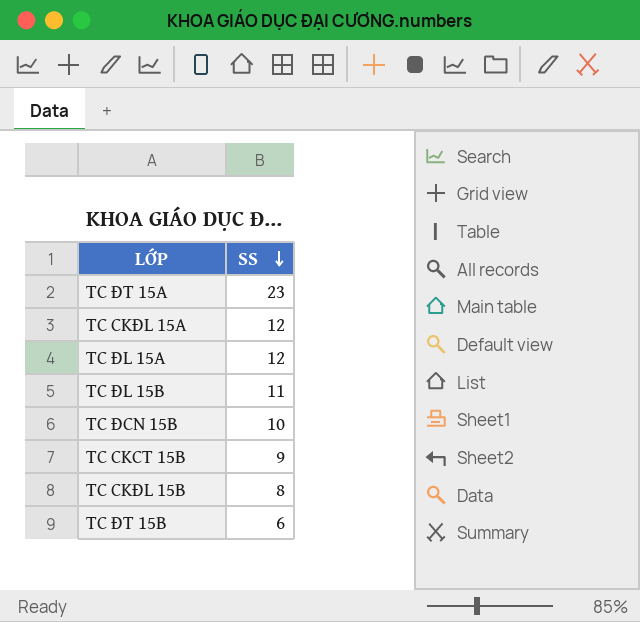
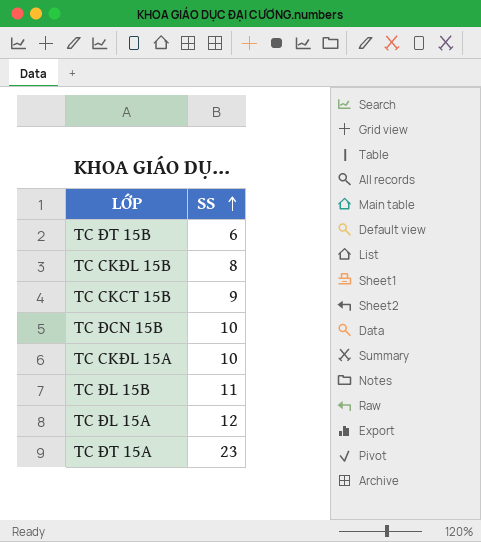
row order: SS descending -> SS ascending
TC CKĐL 15A | SS: 12 -> 10

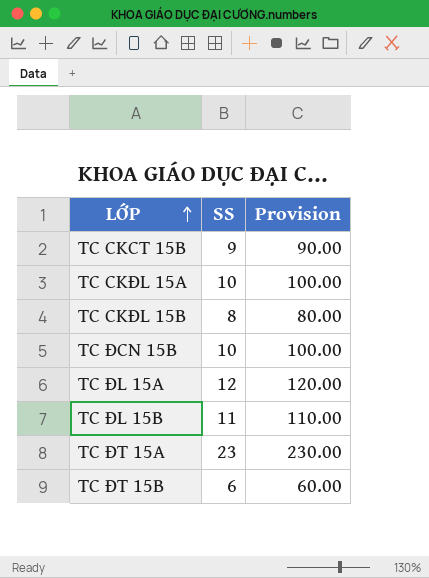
row order: SS ascending -> LỚP ascending
column Provision | formula: none -> [SS] * 10

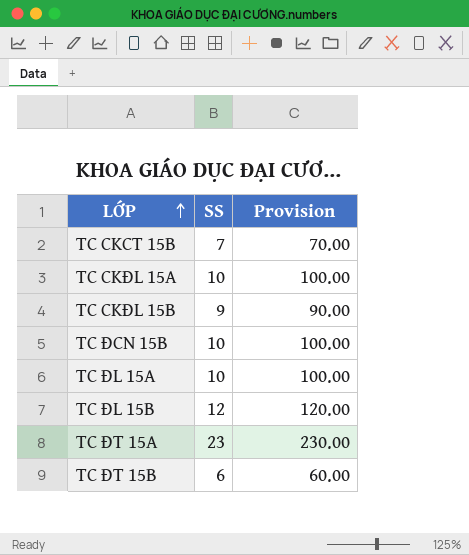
TC CKCT 15B | SS: 9 -> 7
TC CKCT 15B | Provision: 90.00 -> 70.00
TC CKĐL 15B | SS: 8 -> 9
TC CKĐL 15B | Provision: 80.00 -> 90.00
TC ĐL 15A | SS: 12 -> 10
TC ĐL 15A | Provision: 120.00 -> 100.00
TC ĐL 15B | SS: 11 -> 12
TC ĐL 15B | Provision: 110.00 -> 120.00

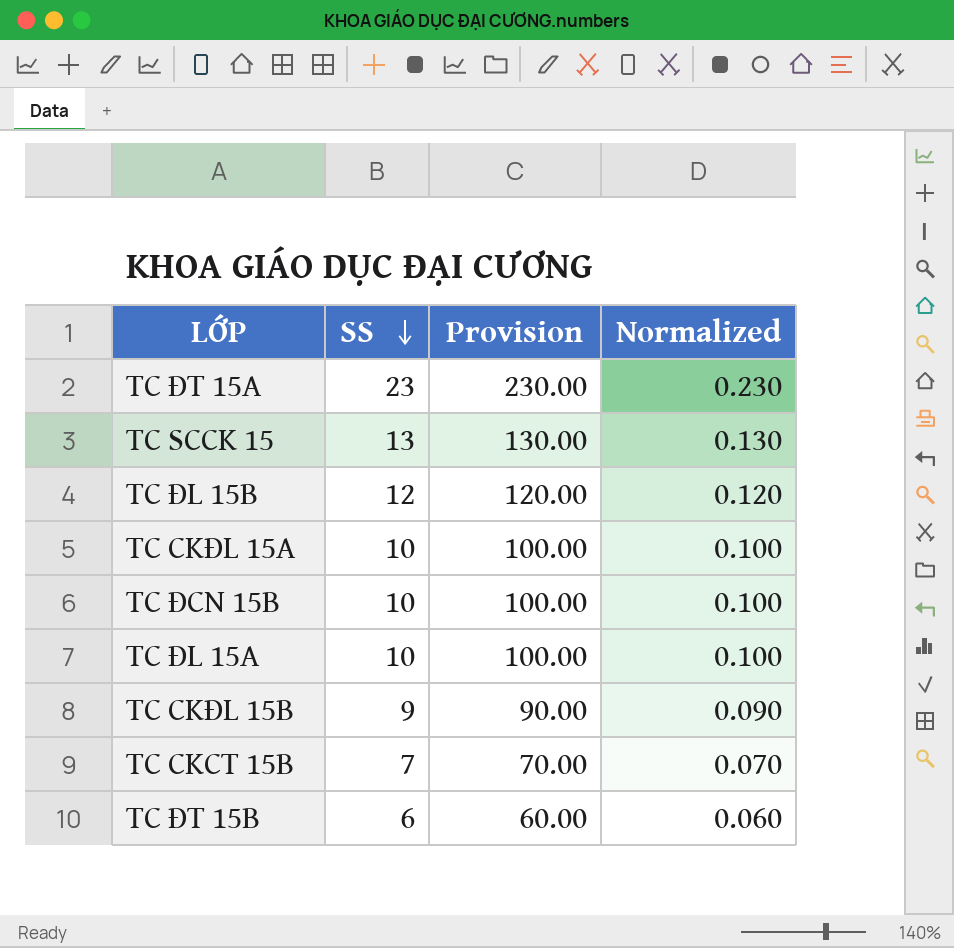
row order: LỚP ascending -> SS descending
column Normalized | formula: none -> [SS] * 0.01
row TC SCCK 15: none -> 13 | 130.00 | 0.130

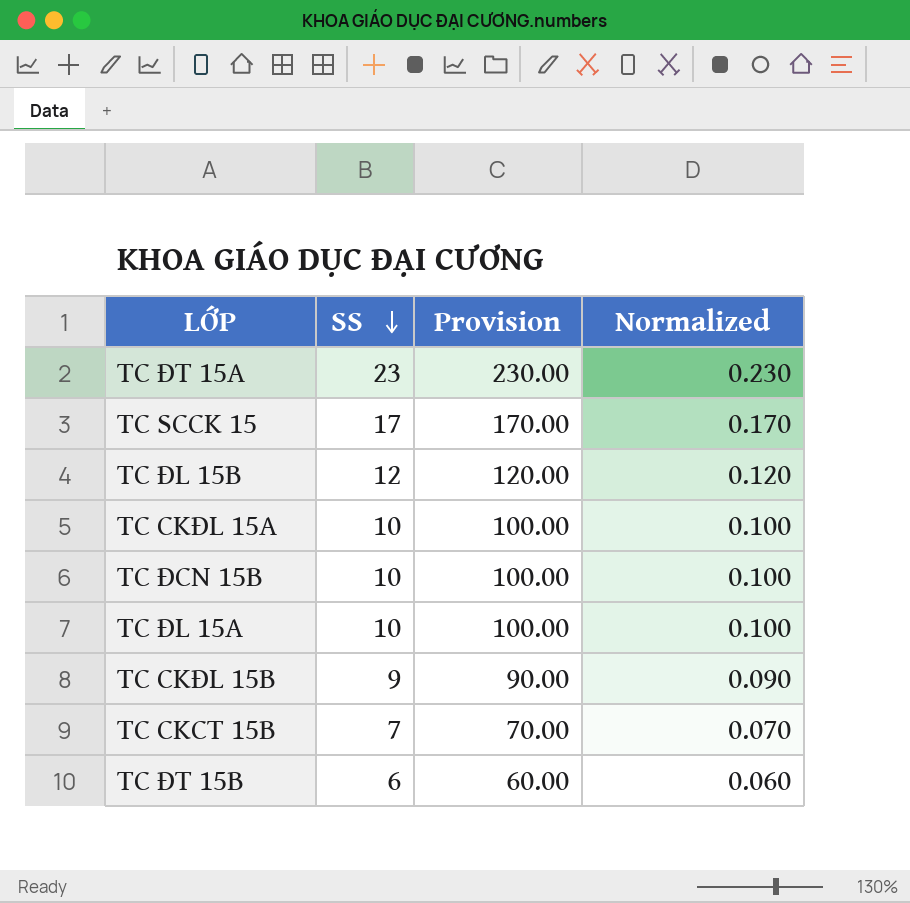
TC SCCK 15 | SS: 13 -> 17
TC SCCK 15 | Provision: 130.00 -> 170.00
TC SCCK 15 | Normalized: 0.130 -> 0.170

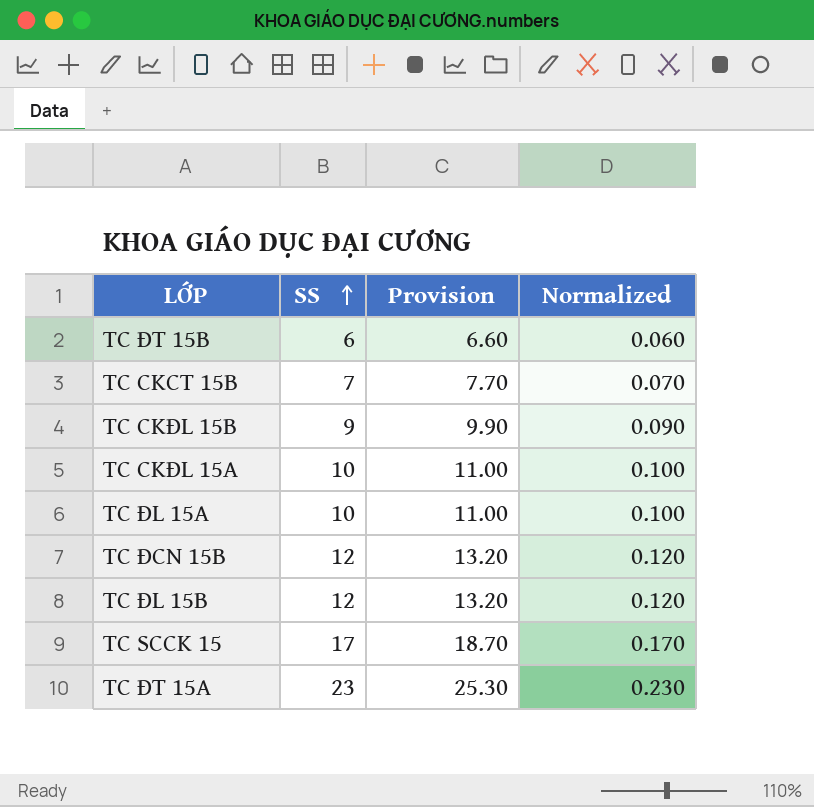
row order: SS descending -> SS ascending
column Provision | formula: [SS] * 10 -> [SS] * 1.1
TC ĐCN 15B | SS: 10 -> 12
TC ĐCN 15B | Normalized: 0.100 -> 0.120

